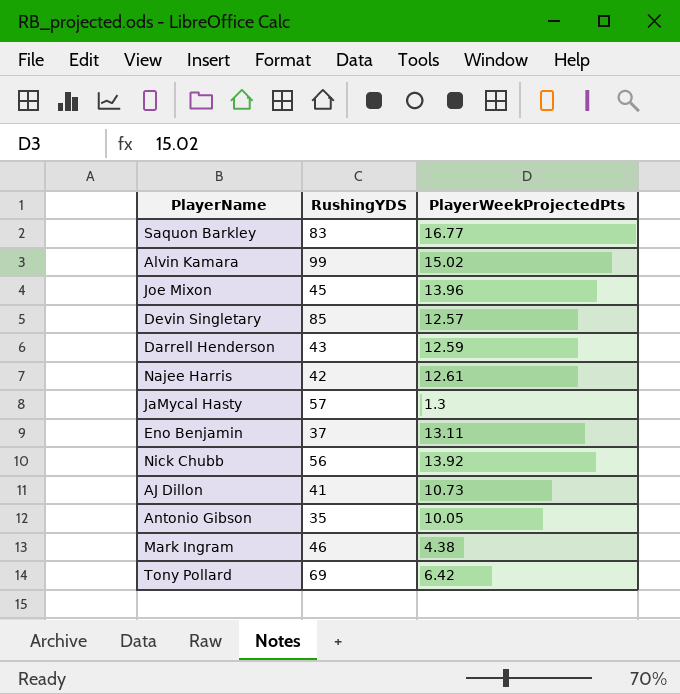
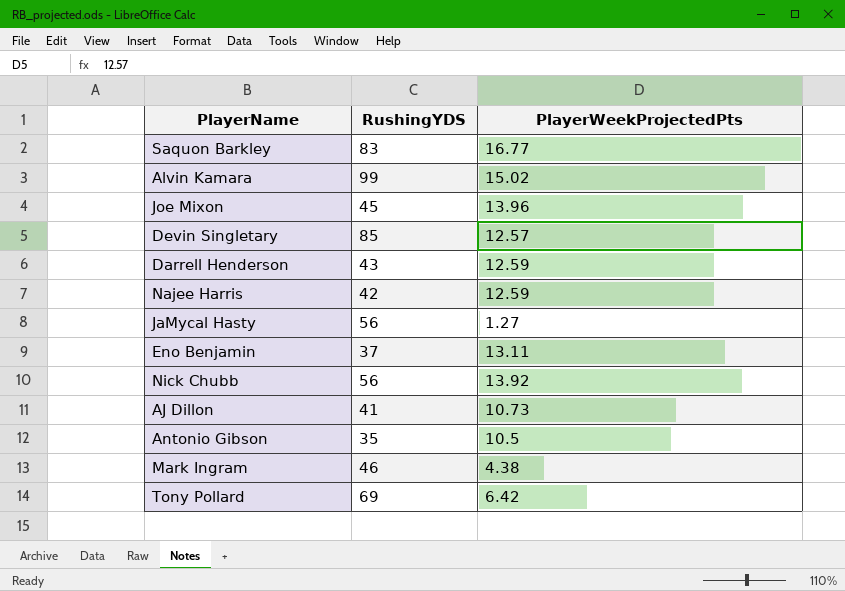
Najee Harris | PlayerWeekProjectedPts: 12.61 -> 12.59
JaMycal Hasty | RushingYDS: 57 -> 56
JaMycal Hasty | PlayerWeekProjectedPts: 1.3 -> 1.27
Antonio Gibson | PlayerWeekProjectedPts: 10.05 -> 10.5

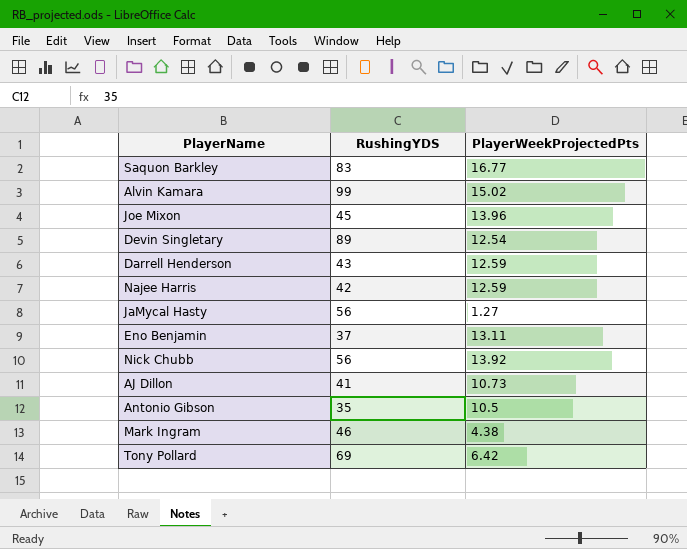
Devin Singletary | RushingYDS: 85 -> 89
Devin Singletary | PlayerWeekProjectedPts: 12.57 -> 12.54

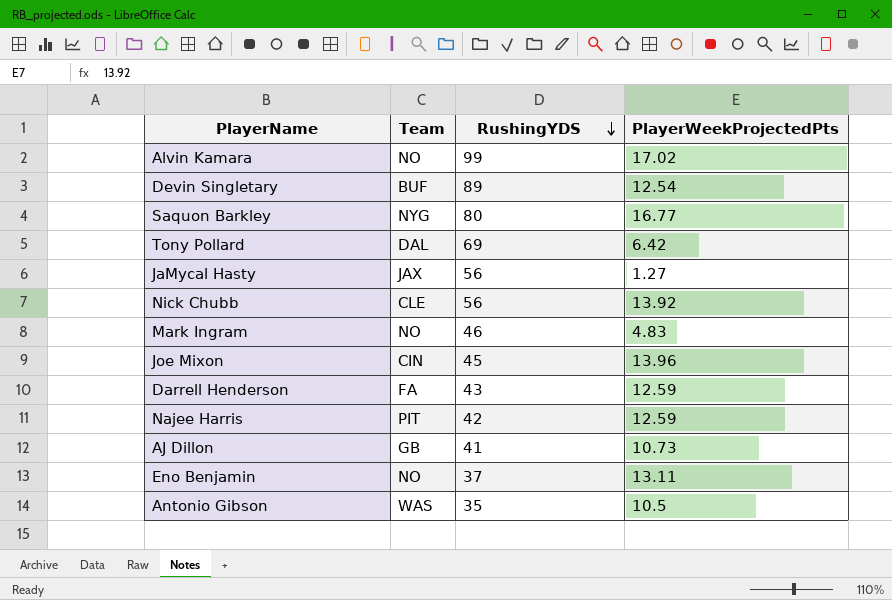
row order: none -> RushingYDS descending
column Team | position: none -> 2
Alvin Kamara | PlayerWeekProjectedPts: 15.02 -> 17.02
Saquon Barkley | RushingYDS: 83 -> 80
Mark Ingram | PlayerWeekProjectedPts: 4.38 -> 4.83

